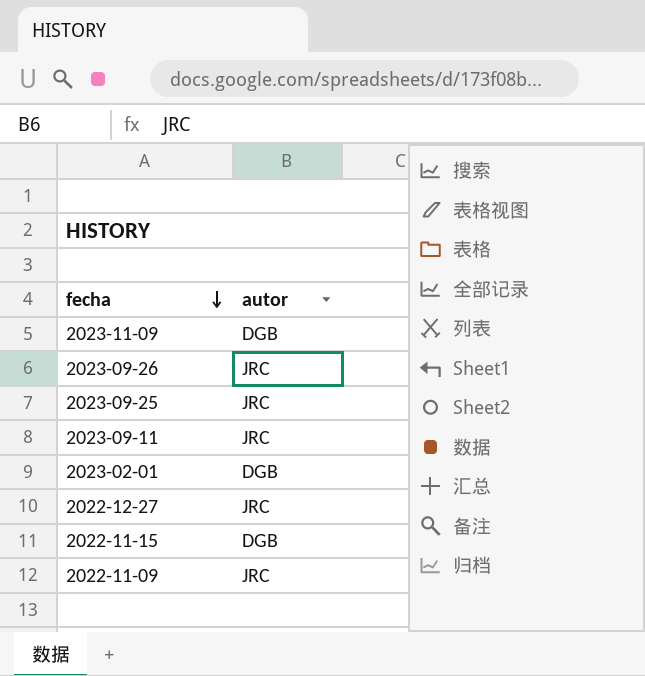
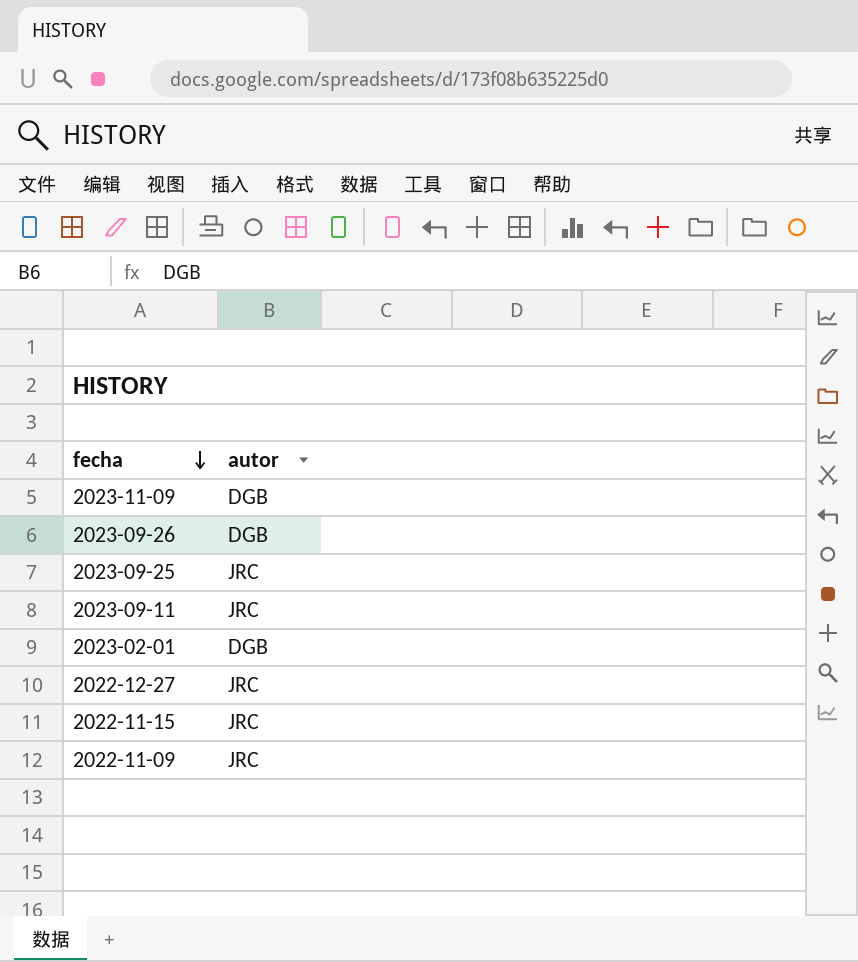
2023-09-26 | autor: JRC -> DGB
2022-11-15 | autor: DGB -> JRC

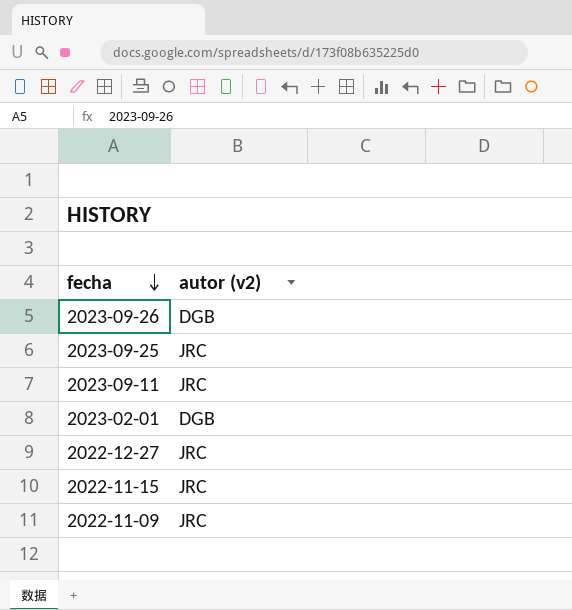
column name: autor -> autor (v2)
row 2023-11-09: DGB -> none

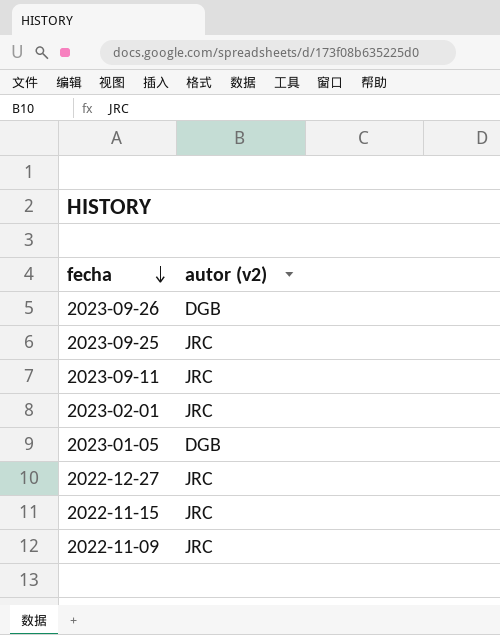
2023-02-01 | autor (v2): DGB -> JRC
row 2023-01-05: none -> DGB

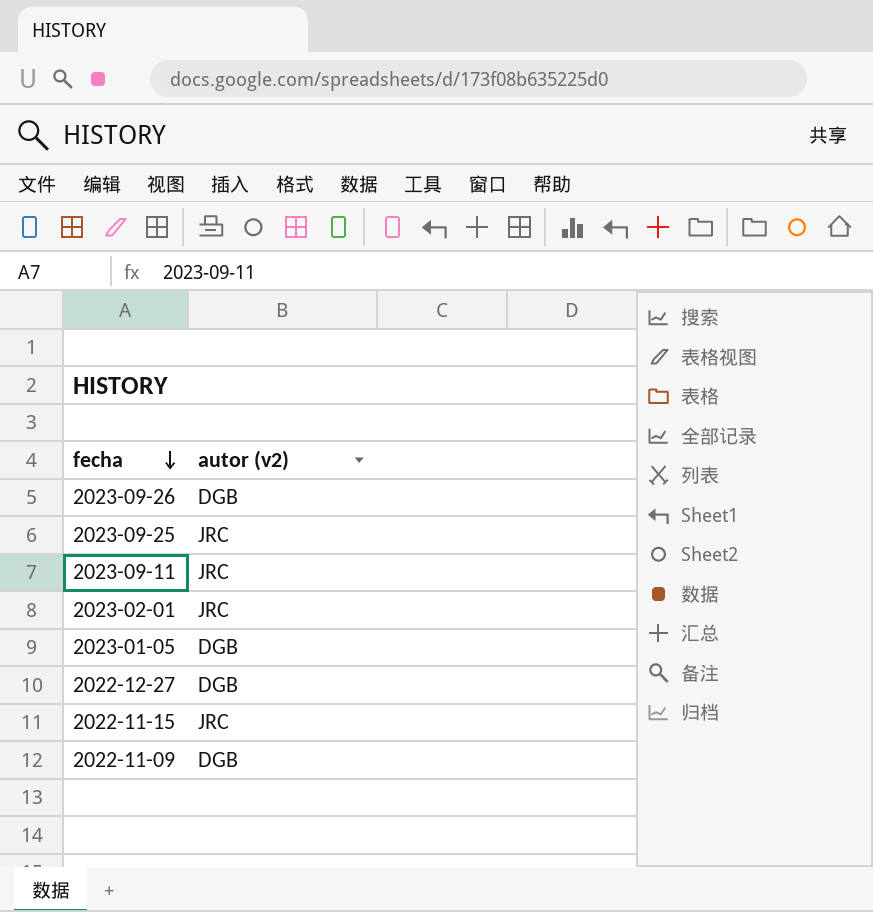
2022-12-27 | autor (v2): JRC -> DGB
2022-11-09 | autor (v2): JRC -> DGB

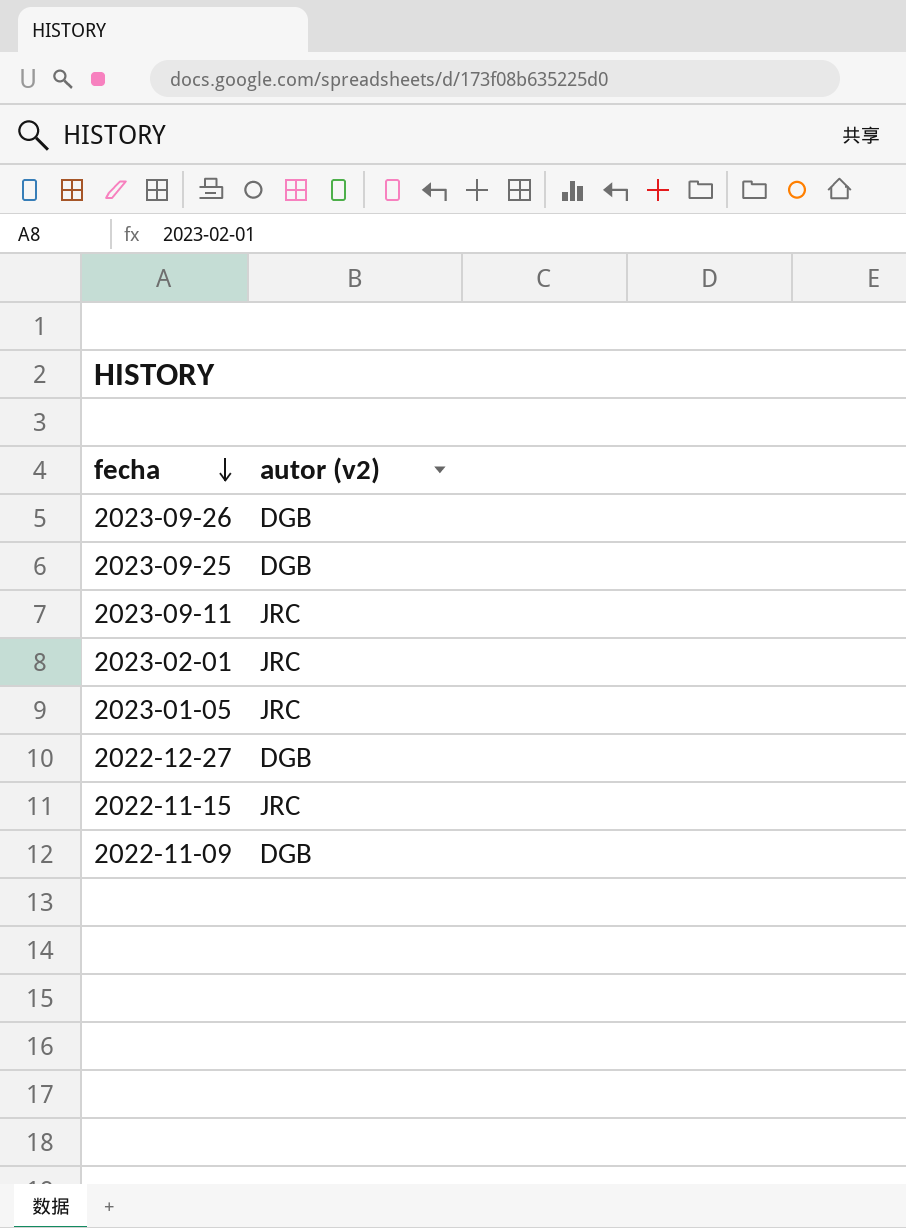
2023-09-25 | autor (v2): JRC -> DGB
2023-01-05 | autor (v2): DGB -> JRC

